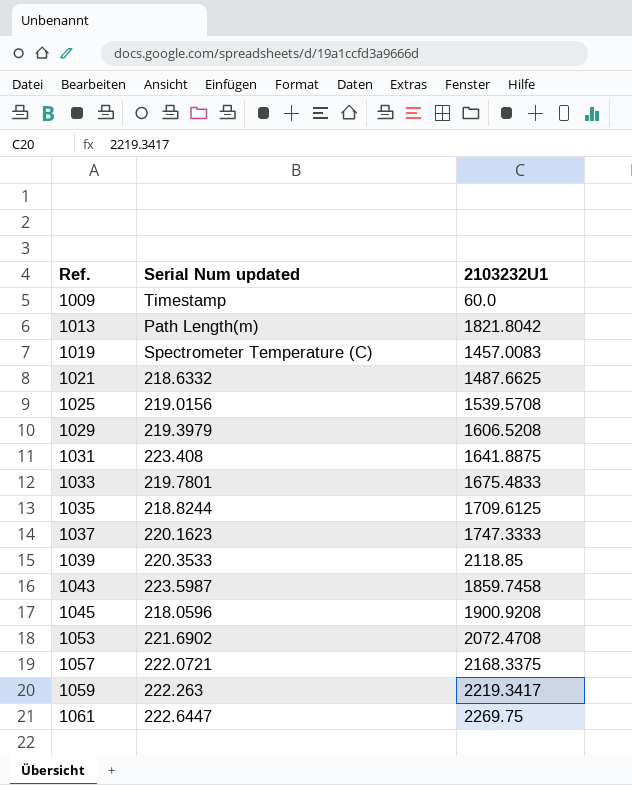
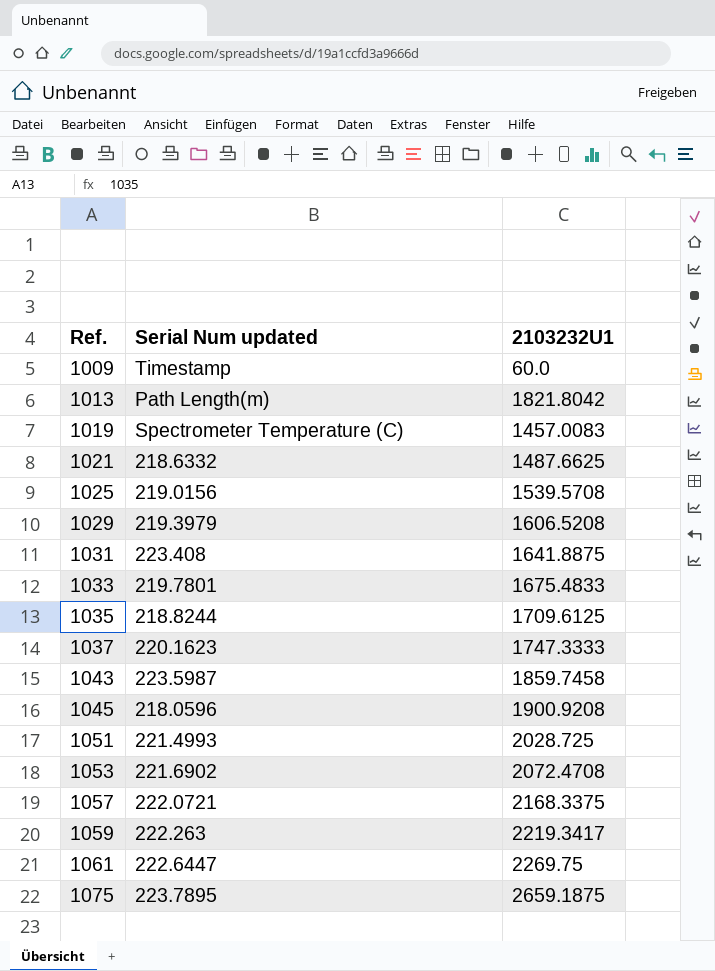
row 1039: 220.3533 | 2118.85 -> none
row 1051: none -> 221.4993 | 2028.725
row 1075: none -> 223.7895 | 2659.1875

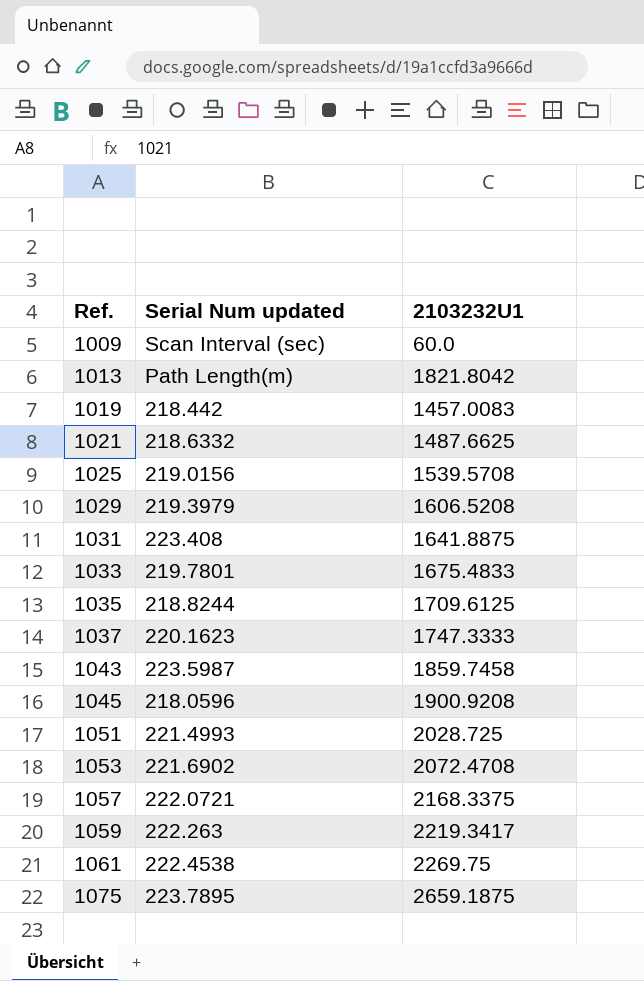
1009 | Serial Num updated: Timestamp -> Scan Interval (sec)
1019 | Serial Num updated: Spectrometer Temperature (C) -> 218.442
1061 | Serial Num updated: 222.6447 -> 222.4538

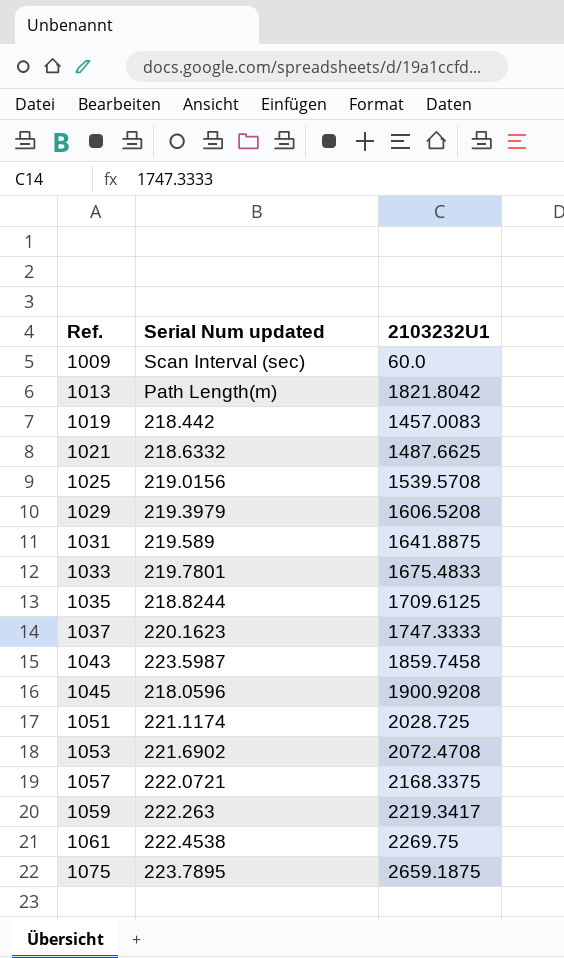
1031 | Serial Num updated: 223.408 -> 219.589
1051 | Serial Num updated: 221.4993 -> 221.1174

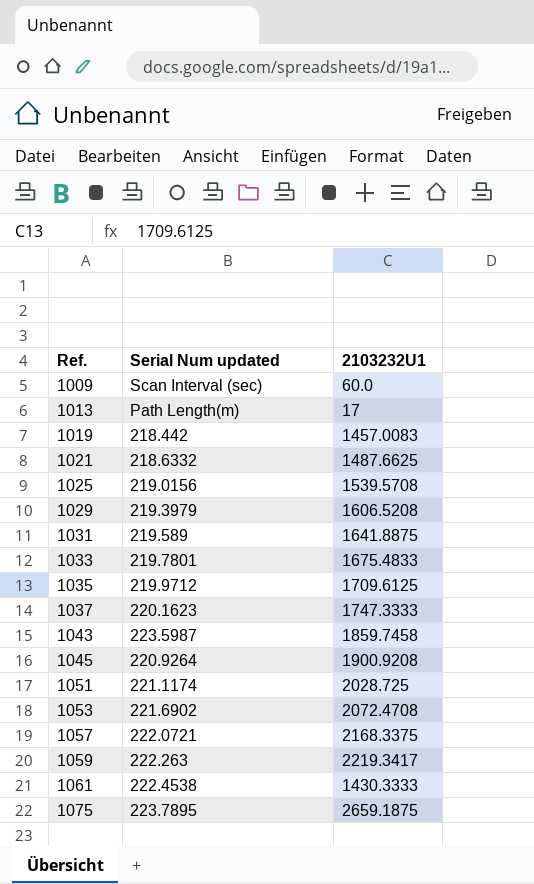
1013 | 2103232U1: 1821.8042 -> 17
1035 | Serial Num updated: 218.8244 -> 219.9712
1045 | Serial Num updated: 218.0596 -> 220.9264
1061 | 2103232U1: 2269.75 -> 1430.3333

